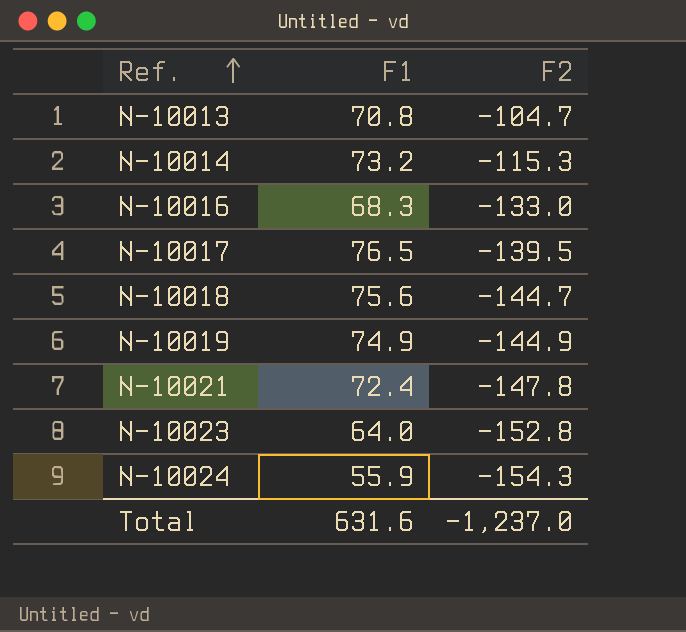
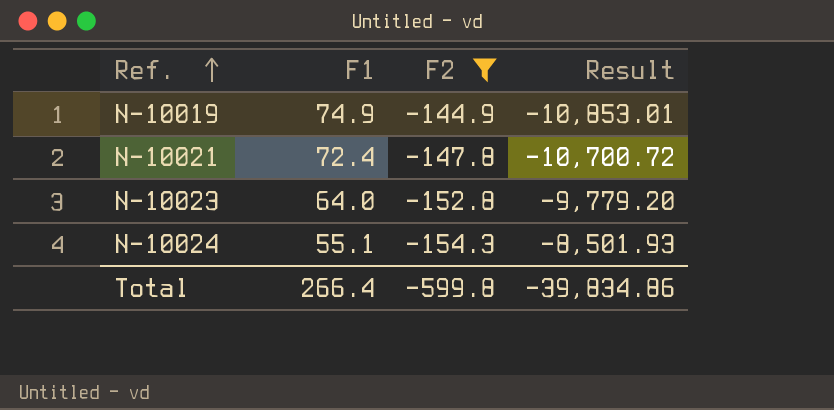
filter: none -> F2 <= -144.9
column Result | formula: none -> [F1] * [F2]
N-10024 | F1: 55.9 -> 55.1
Total | F1: 631.6 -> 266.4
Total | F2: -1,237.0 -> -599.8

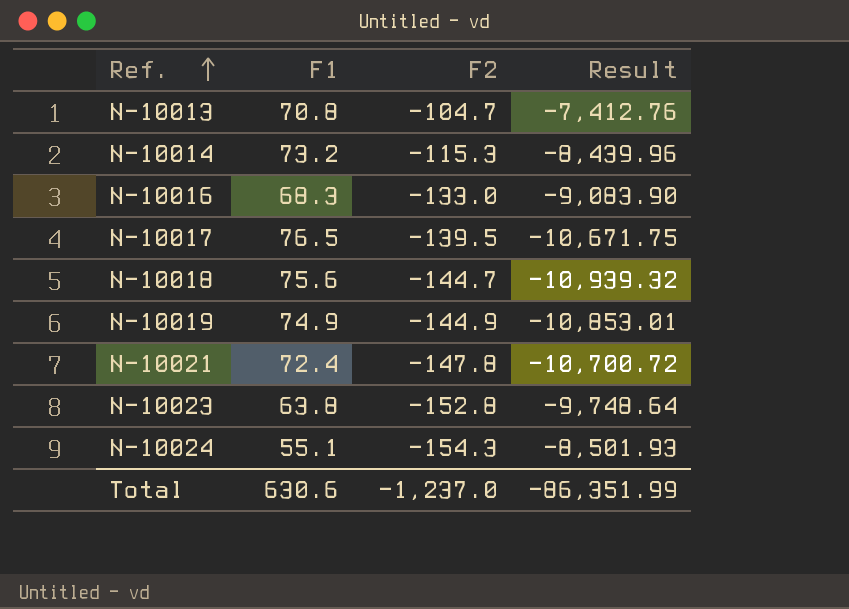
filter: F2 <= -144.9 -> none
N-10023 | F1: 64.0 -> 63.8
N-10023 | Result: -9,779.20 -> -9,748.64
Total | F1: 266.4 -> 630.6
Total | F2: -599.8 -> -1,237.0
Total | Result: -39,834.86 -> -86,351.99

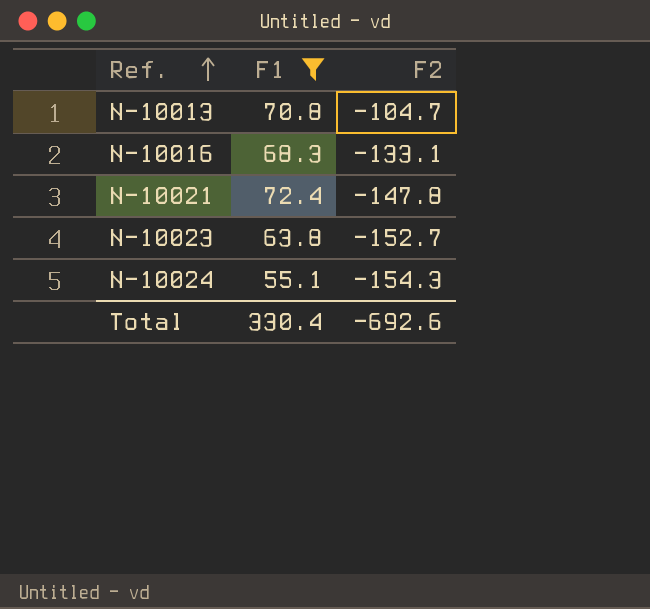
filter: none -> F1 <= 72.4
column Result | formula: [F1] * [F2] -> none
N-10016 | F2: -133.0 -> -133.1
N-10023 | F2: -152.8 -> -152.7
Total | F1: 630.6 -> 330.4
Total | F2: -1,237.0 -> -692.6

